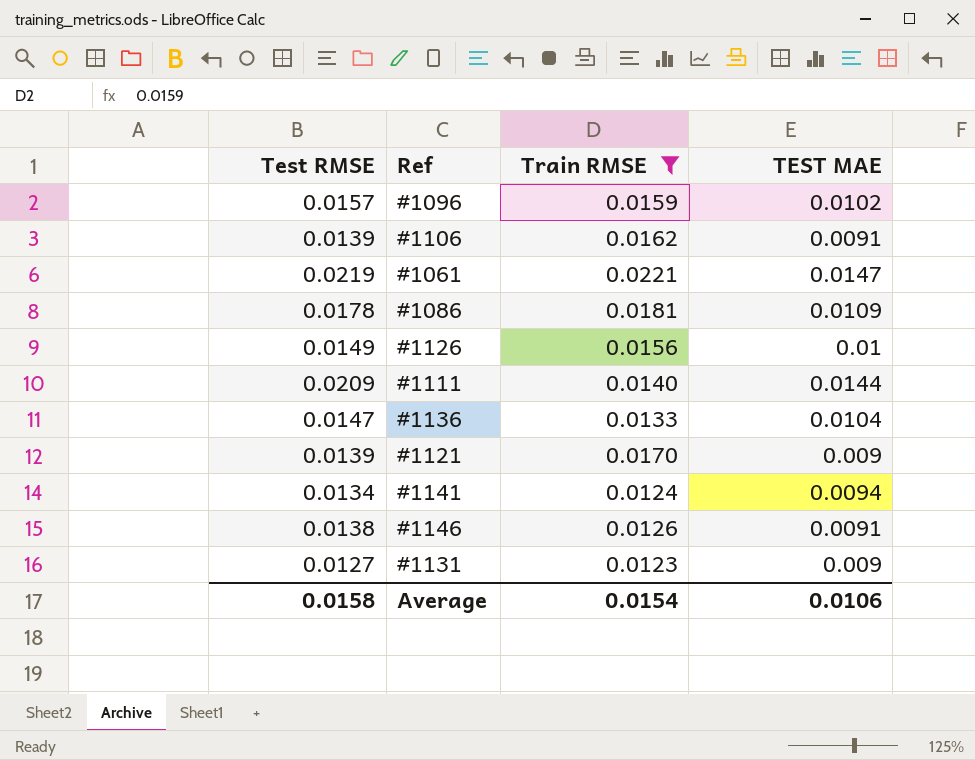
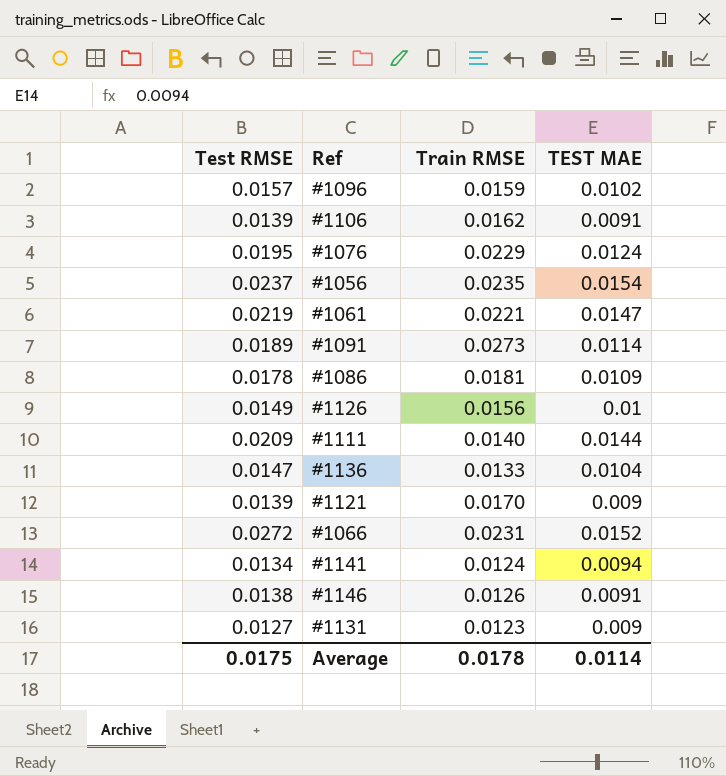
filter: Train RMSE <= 0.0221 -> none
Average | Test RMSE: 0.0158 -> 0.0175
Average | Train RMSE: 0.0154 -> 0.0178
Average | TEST MAE: 0.0106 -> 0.0114

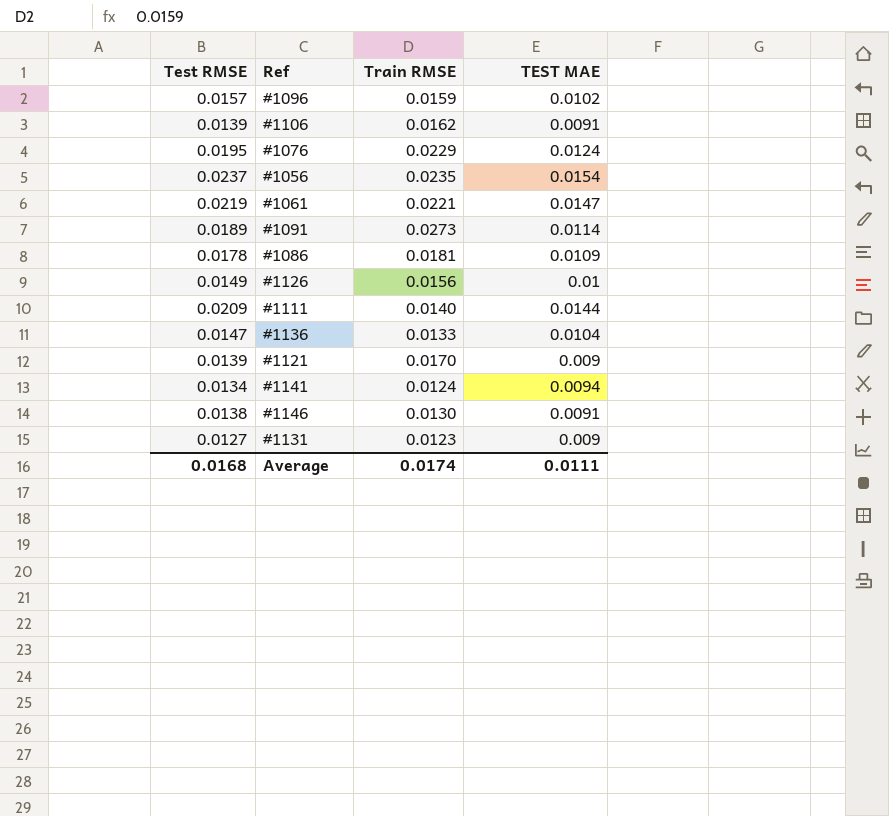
row #1066: 0.0272 | 0.0231 | 0.0152 -> none
#1146 | Train RMSE: 0.0126 -> 0.0130
Average | Test RMSE: 0.0175 -> 0.0168
Average | Train RMSE: 0.0178 -> 0.0174
Average | TEST MAE: 0.0114 -> 0.0111

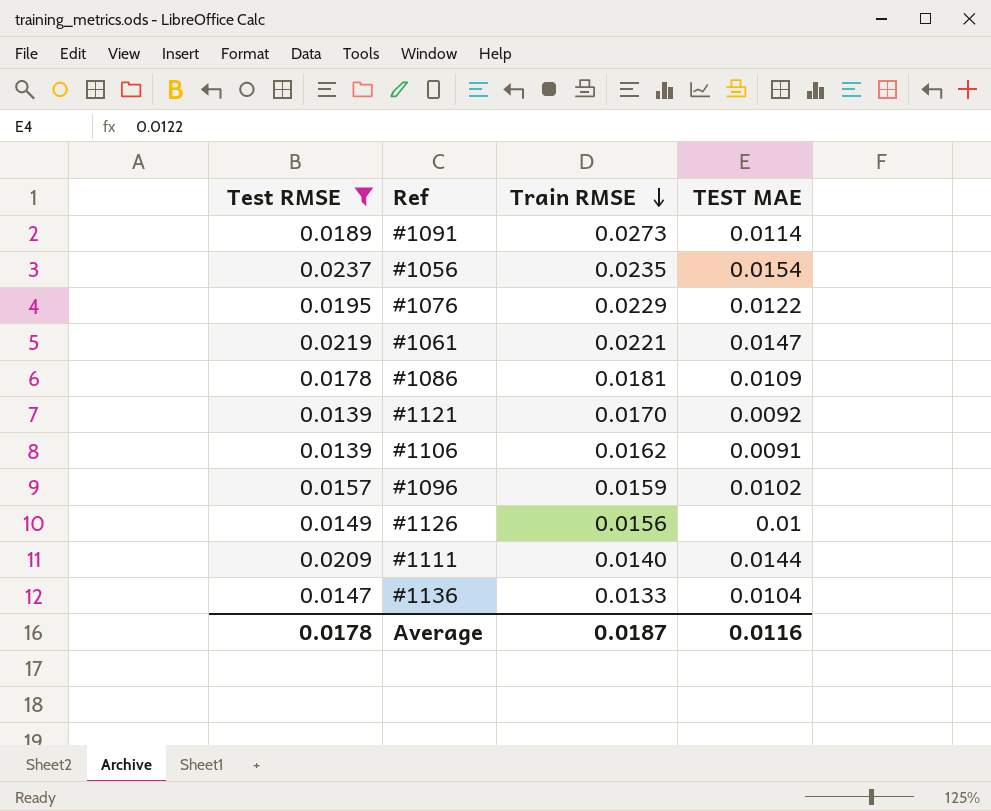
filter: none -> Test RMSE >= 0.0139
row order: none -> Train RMSE descending
#1076 | TEST MAE: 0.0124 -> 0.0122
#1121 | TEST MAE: 0.009 -> 0.0092
Average | Test RMSE: 0.0168 -> 0.0178
Average | Train RMSE: 0.0174 -> 0.0187
Average | TEST MAE: 0.0111 -> 0.0116

